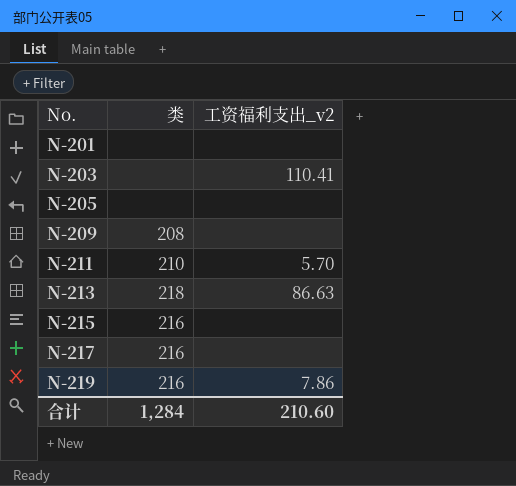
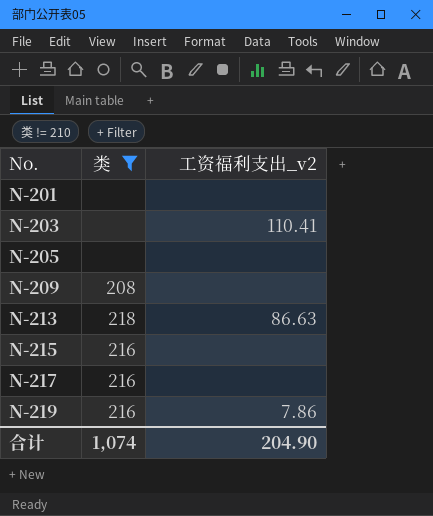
filter: none -> 类 != 210
合计 | 类: 1,284 -> 1,074
合计 | 工资福利支出_v2: 210.60 -> 204.90

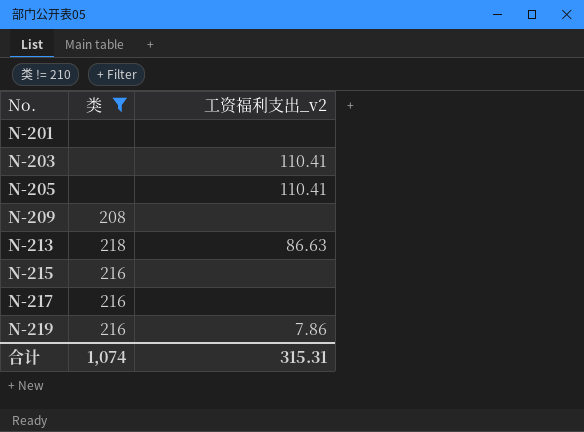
N-205 | 工资福利支出_v2: none -> 110.41
合计 | 工资福利支出_v2: 204.90 -> 315.31

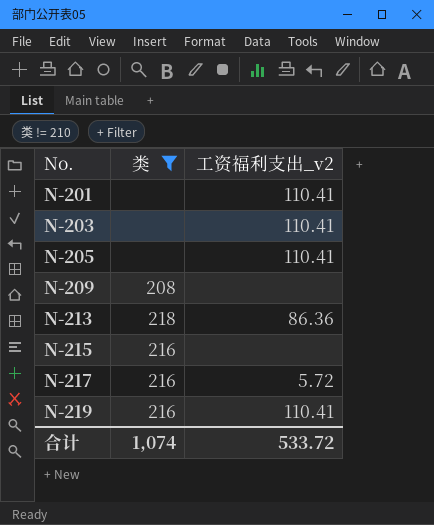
N-201 | 工资福利支出_v2: none -> 110.41
N-213 | 工资福利支出_v2: 86.63 -> 86.36
N-217 | 工资福利支出_v2: none -> 5.72
N-219 | 工资福利支出_v2: 7.86 -> 110.41
合计 | 工资福利支出_v2: 315.31 -> 533.72

